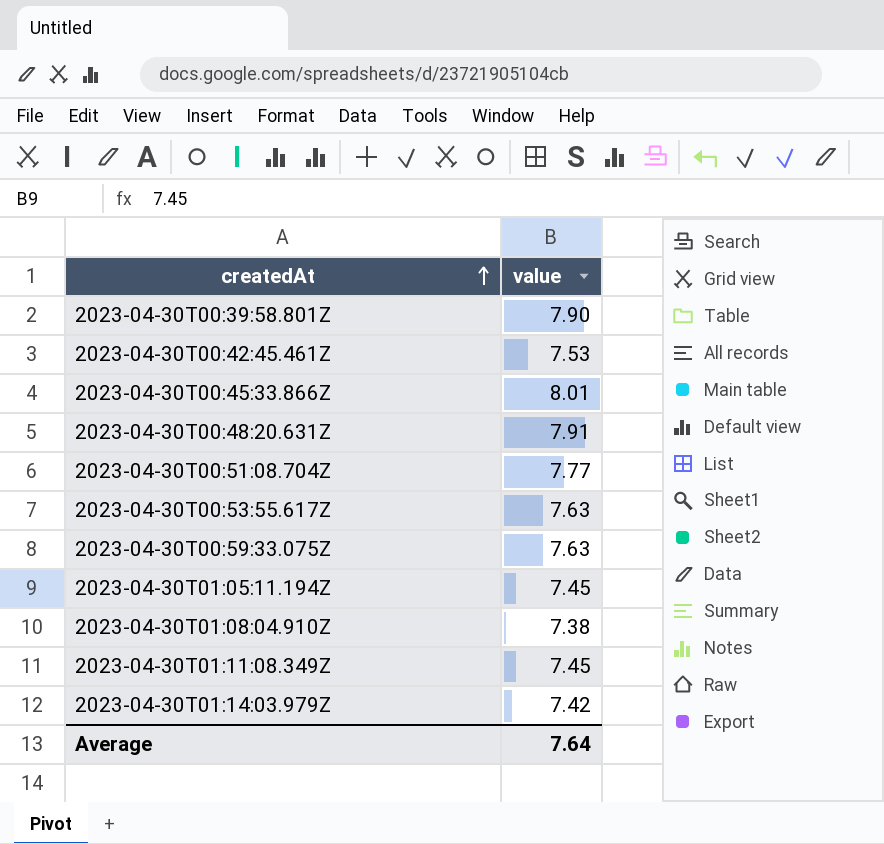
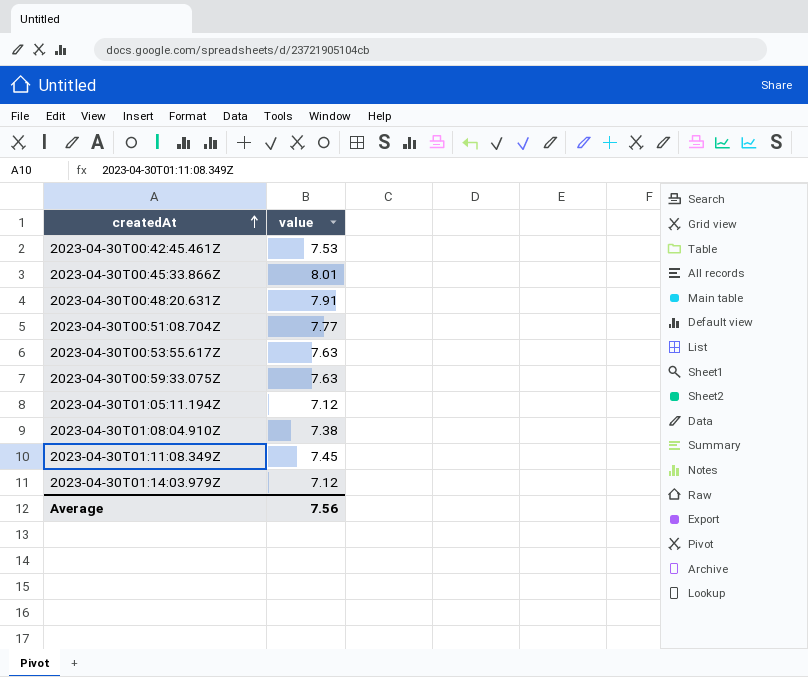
row 2023-04-30T00:39:58.801Z: 7.90 -> none
2023-04-30T01:05:11.194Z | value: 7.45 -> 7.12
2023-04-30T01:14:03.979Z | value: 7.42 -> 7.12
Average | value: 7.64 -> 7.56

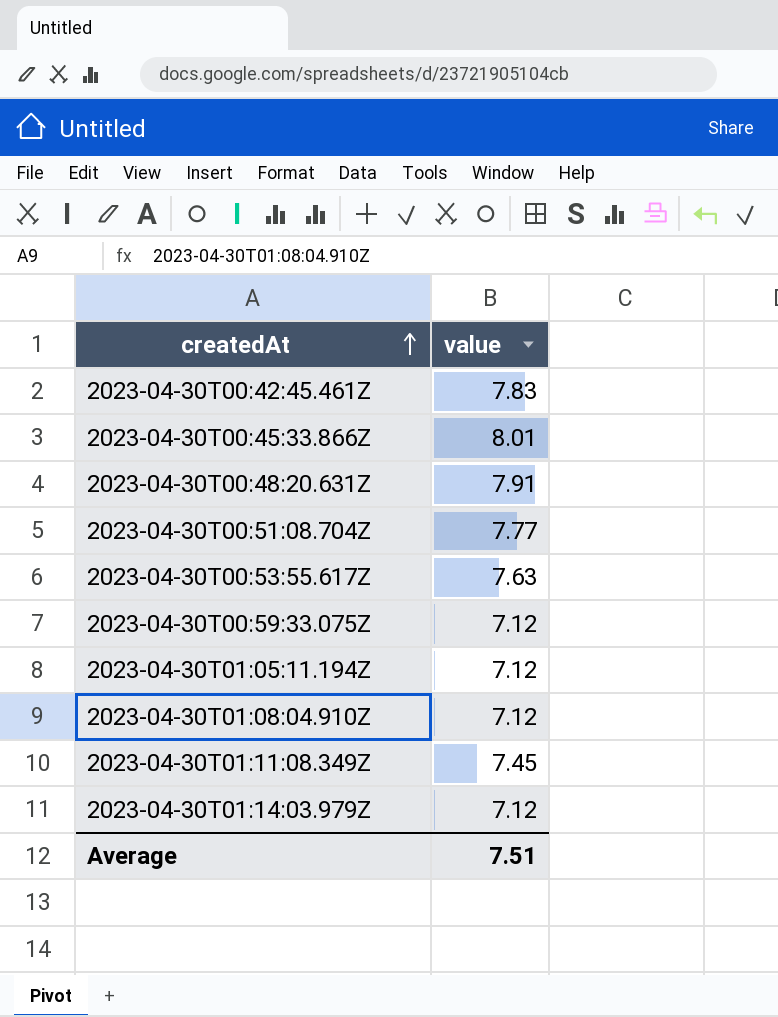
2023-04-30T00:42:45.461Z | value: 7.53 -> 7.83
2023-04-30T00:59:33.075Z | value: 7.63 -> 7.12
2023-04-30T01:08:04.910Z | value: 7.38 -> 7.12
Average | value: 7.56 -> 7.51

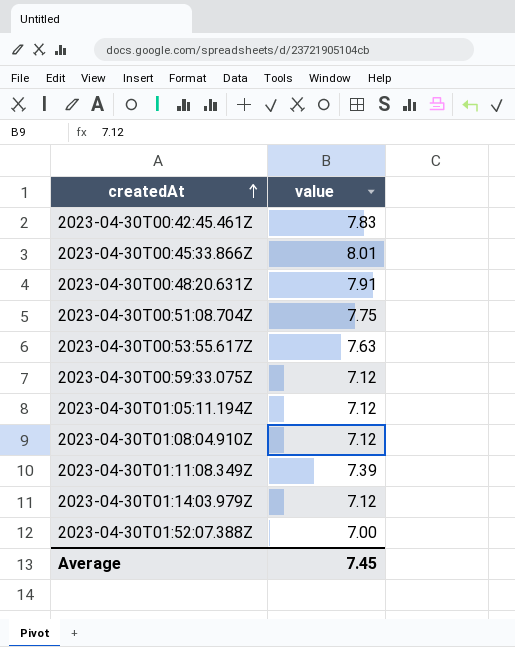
2023-04-30T00:51:08.704Z | value: 7.77 -> 7.75
2023-04-30T01:11:08.349Z | value: 7.45 -> 7.39
row 2023-04-30T01:52:07.388Z: none -> 7.00
Average | value: 7.51 -> 7.45

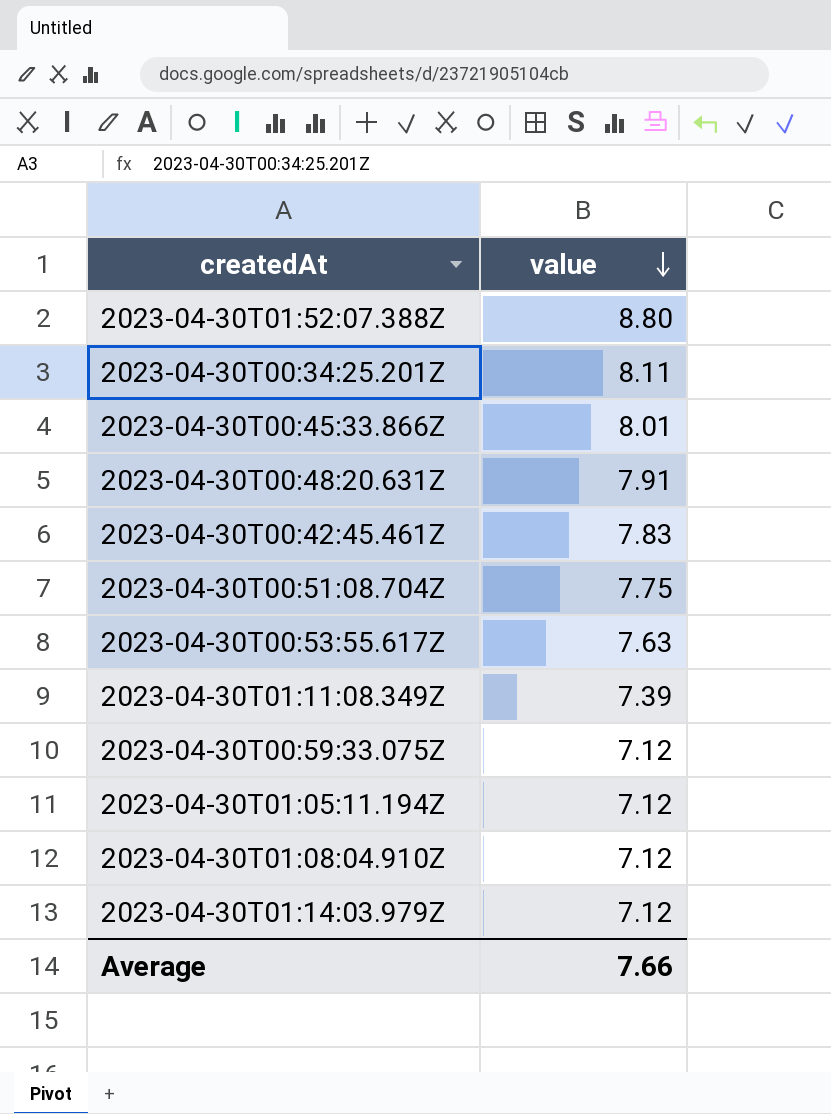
row order: createdAt ascending -> value descending
2023-04-30T01:52:07.388Z | value: 7.00 -> 8.80
row 2023-04-30T00:34:25.201Z: none -> 8.11
Average | value: 7.45 -> 7.66

